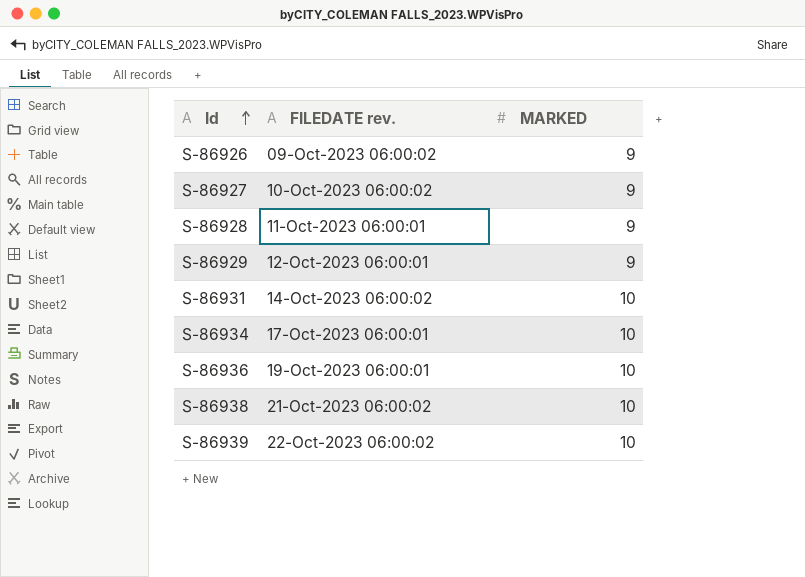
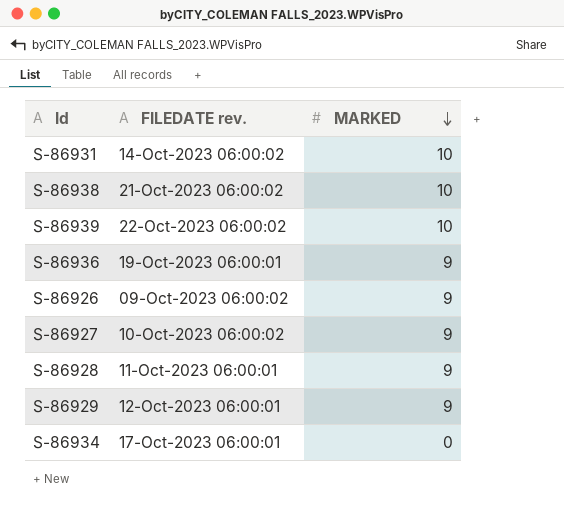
row order: Id ascending -> MARKED descending
S-86936 | MARKED: 10 -> 9
S-86934 | MARKED: 10 -> 0

